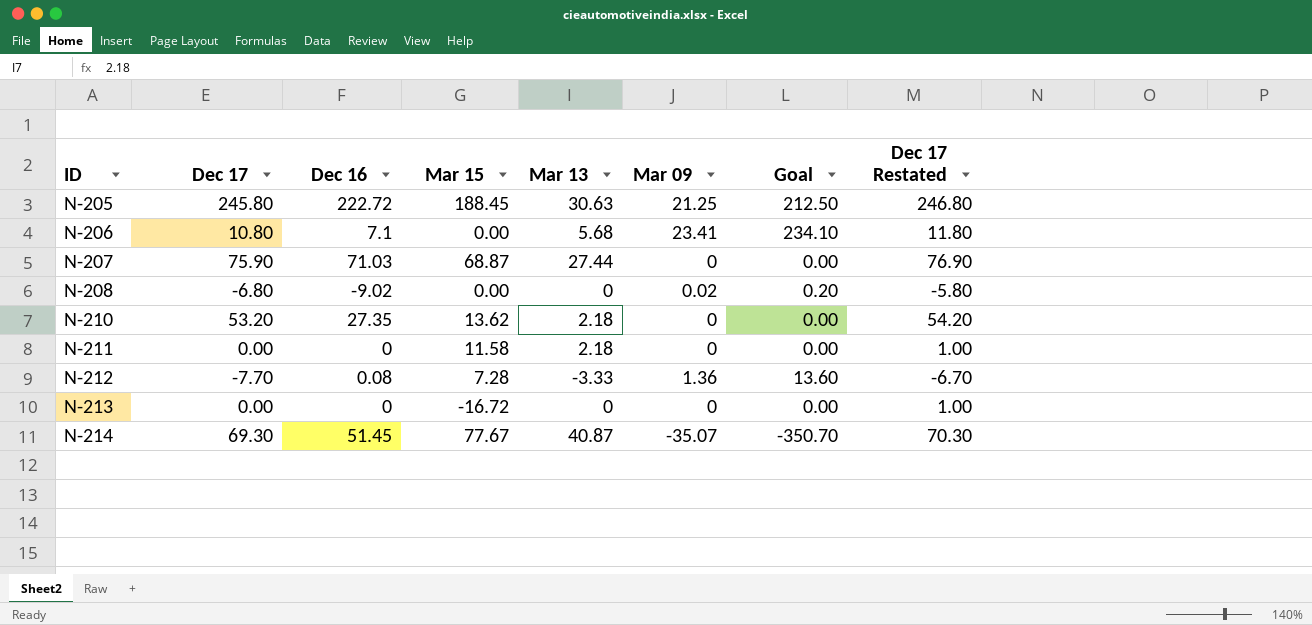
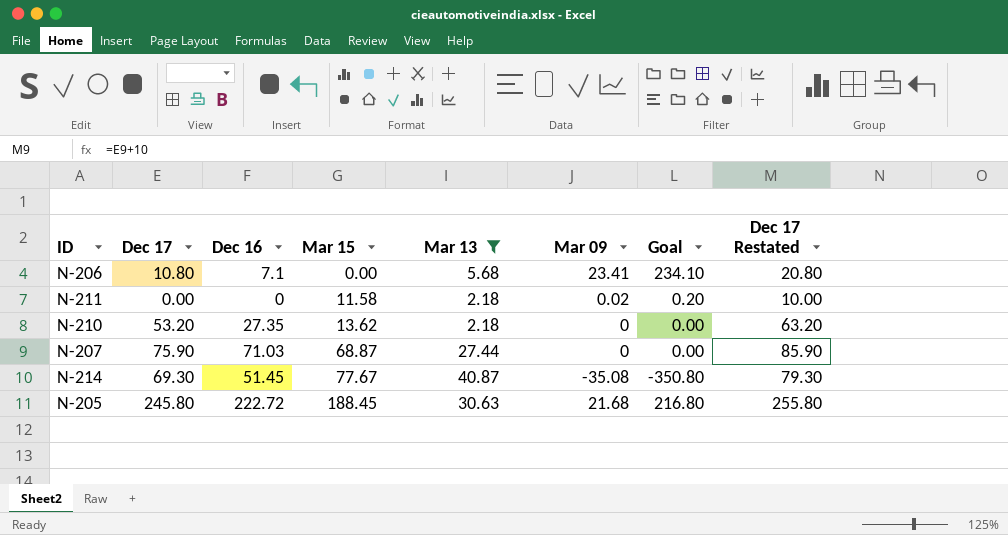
filter: none -> Mar 13 >= 2.18
row order: ID ascending -> Mar 15 ascending
column Dec 17 Restated | formula: [Dec 17] + 1 -> [Dec 17] + 10
N-211 | Mar 09: 0 -> 0.02
N-211 | Goal: 0.00 -> 0.20
N-214 | Mar 09: -35.07 -> -35.08
N-214 | Goal: -350.70 -> -350.80
N-205 | Mar 09: 21.25 -> 21.68
N-205 | Goal: 212.50 -> 216.80

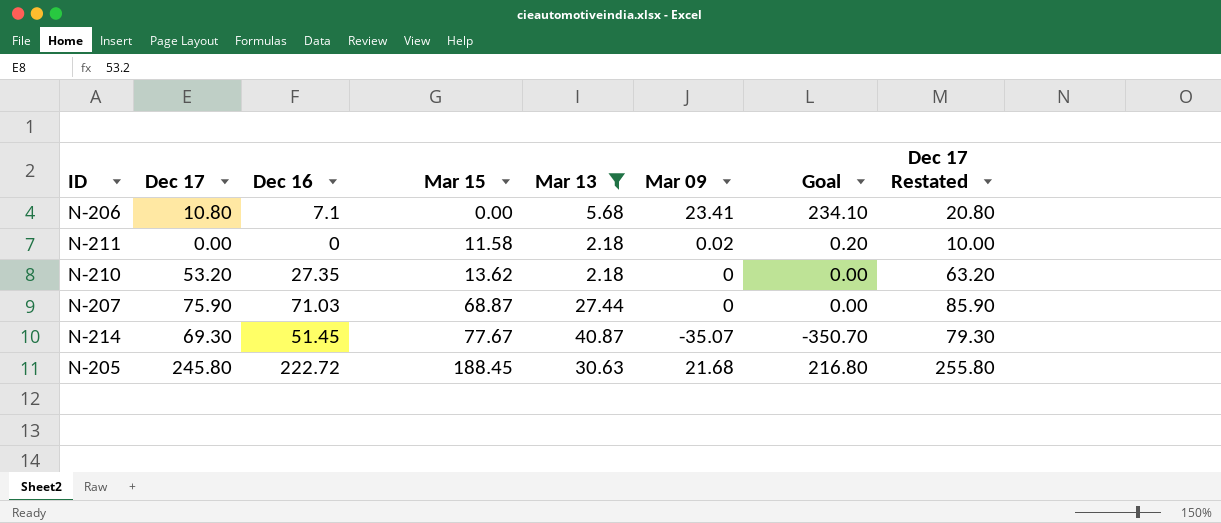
N-214 | Mar 09: -35.08 -> -35.07
N-214 | Goal: -350.80 -> -350.70

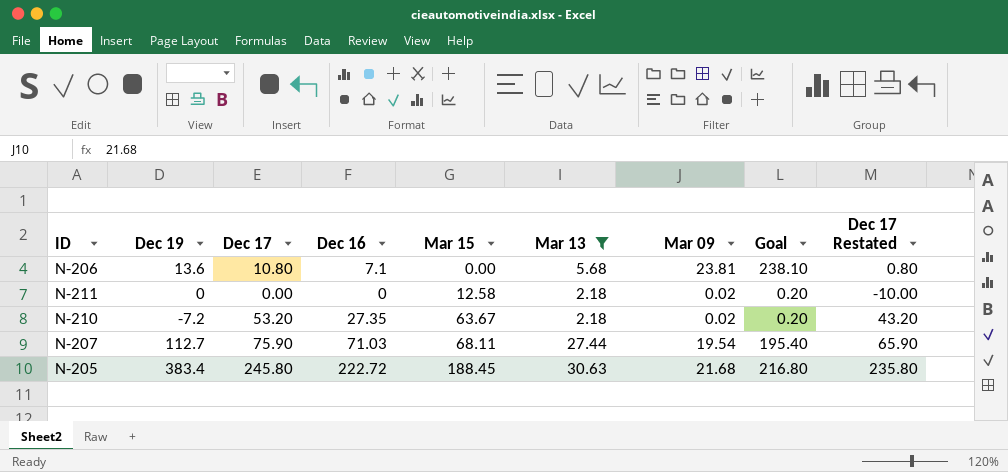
column Dec 19 | position: none -> 2
column Dec 17 Restated | formula: [Dec 17] + 10 -> [Dec 17] - 10
row N-214: 69.30 | 51.45 | 77.67 | 40.87 | -35.07 | -350.70 | 79.30 -> none
N-206 | Mar 09: 23.41 -> 23.81
N-206 | Goal: 234.10 -> 238.10
N-211 | Mar 15: 11.58 -> 12.58
N-210 | Mar 15: 13.62 -> 63.67
N-210 | Mar 09: 0 -> 0.02
N-210 | Goal: 0.00 -> 0.20
N-207 | Mar 15: 68.87 -> 68.11
N-207 | Mar 09: 0 -> 19.54
N-207 | Goal: 0.00 -> 195.40

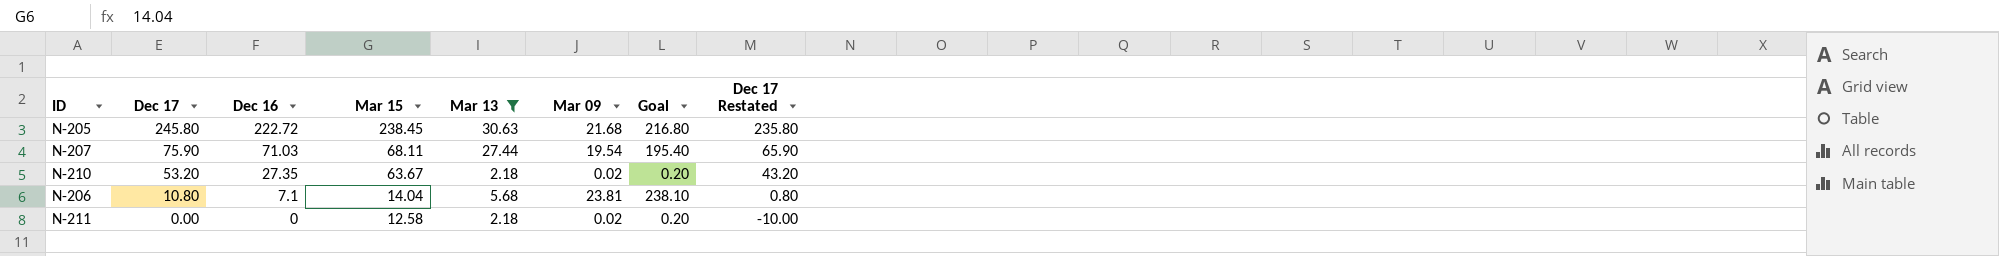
row order: Mar 15 ascending -> Dec 17 descending
column Dec 19 | position: 2 -> none
N-205 | Mar 15: 188.45 -> 238.45
N-206 | Mar 15: 0.00 -> 14.04

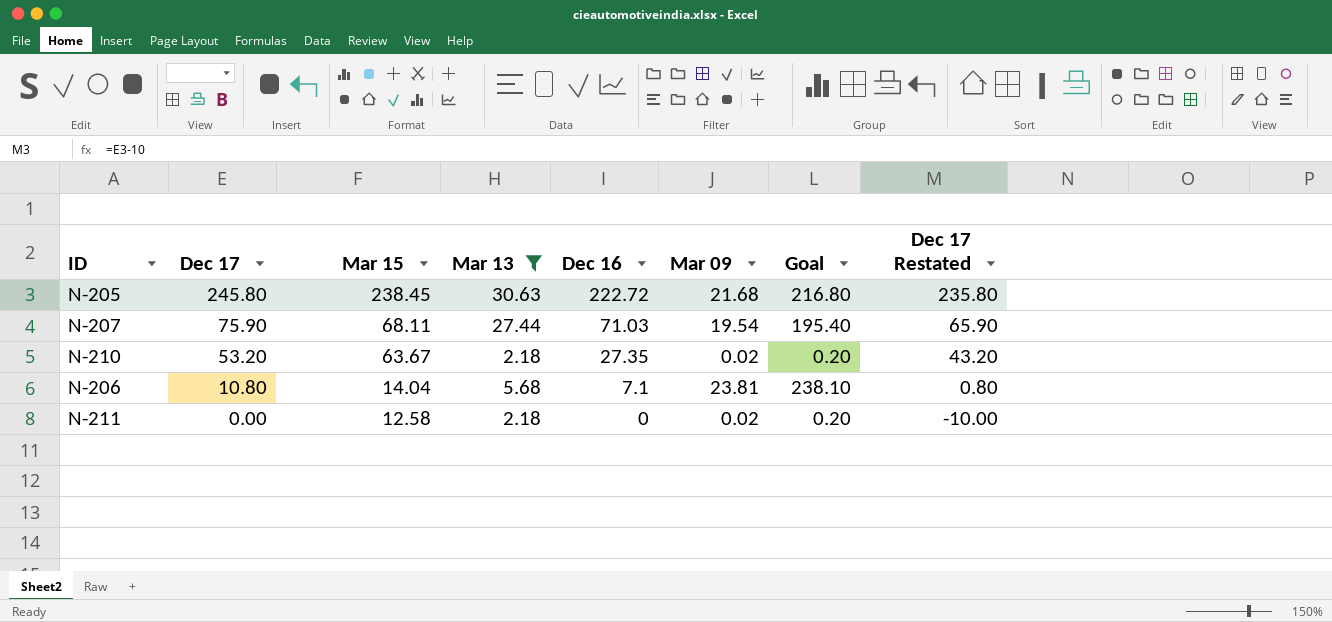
column Dec 16 | position: 3 -> 5

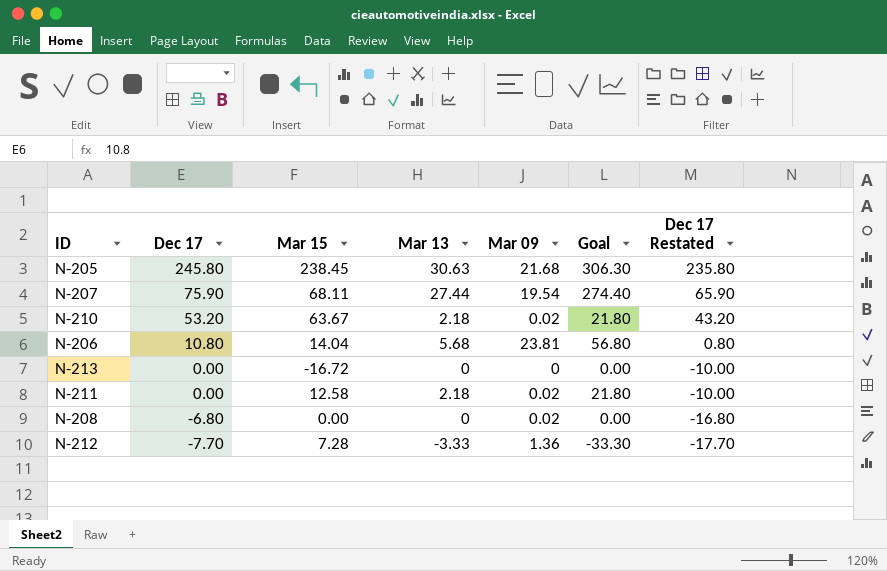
filter: Mar 13 >= 2.18 -> none
column Dec 16 | position: 5 -> none
column Goal | formula: [Mar 09] * 10 -> [Mar 13] * 10

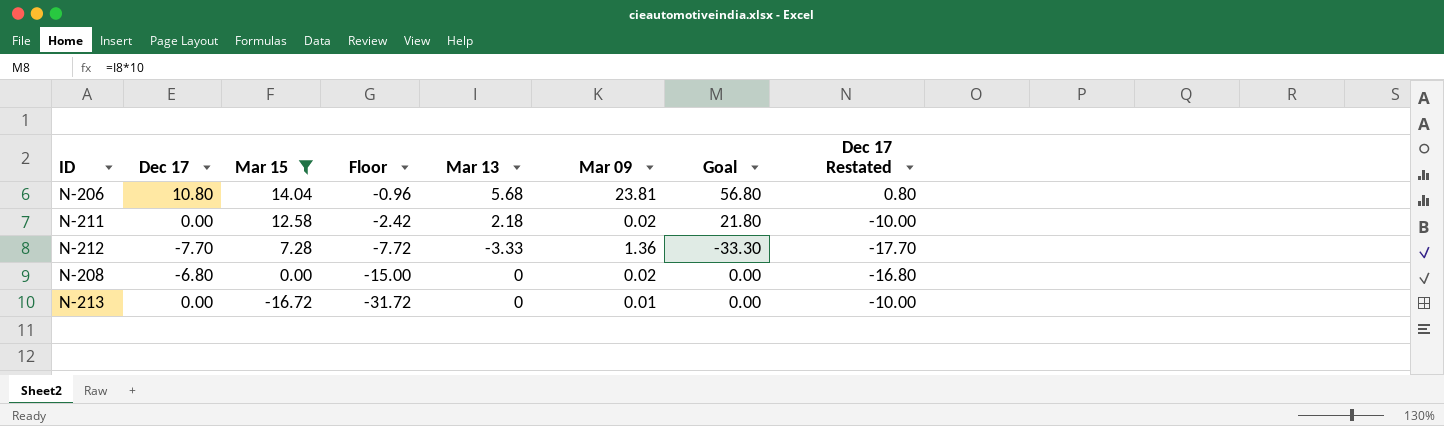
filter: none -> Mar 15 <= 14.04
row order: Dec 17 descending -> Mar 15 descending
column Floor | formula: none -> [Mar 15] - 15
N-213 | Mar 09: 0 -> 0.01

